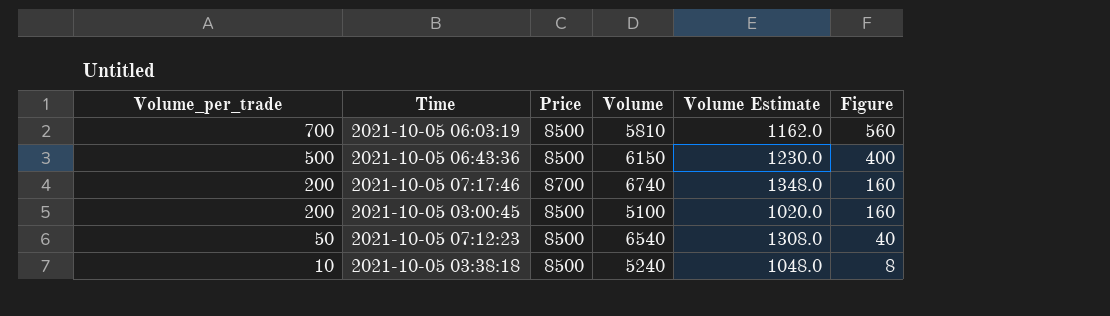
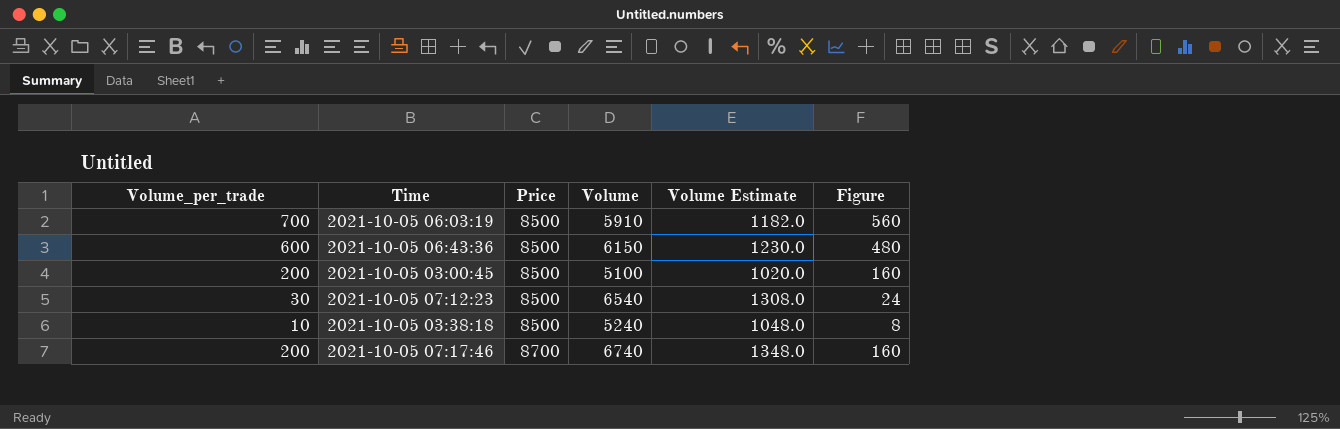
row order: Volume_per_trade descending -> Price ascending
2021-10-05 06:03:19 | Volume: 5810 -> 5910
2021-10-05 06:03:19 | Volume Estimate: 1162.0 -> 1182.0
2021-10-05 06:43:36 | Volume_per_trade: 500 -> 600
2021-10-05 06:43:36 | Figure: 400 -> 480
2021-10-05 07:12:23 | Volume_per_trade: 50 -> 30
2021-10-05 07:12:23 | Figure: 40 -> 24

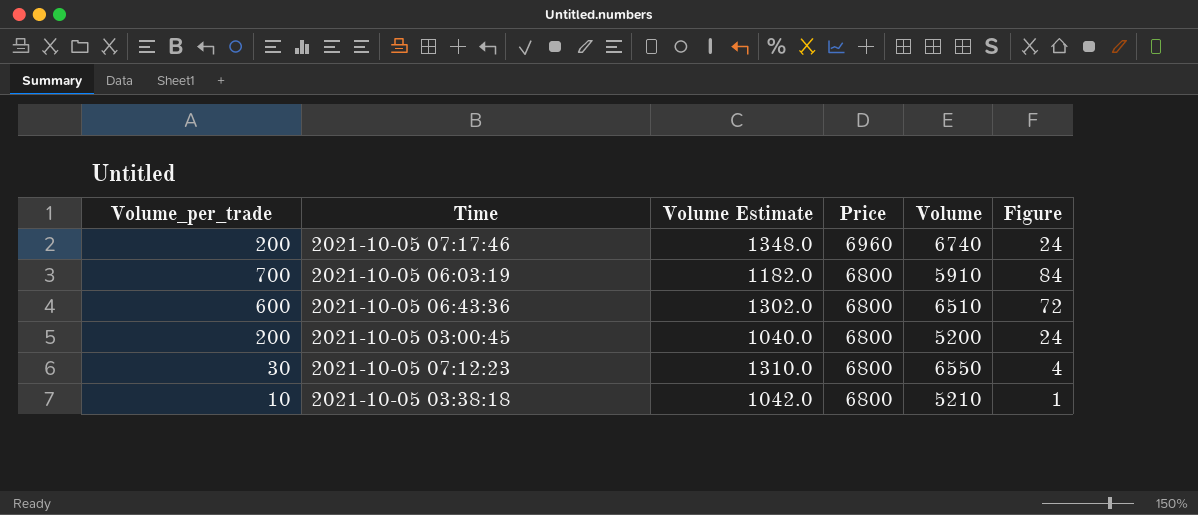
row order: Price ascending -> Price descending
column Volume Estimate | position: 5 -> 3
column Figure | formula: [Volume_per_trade] * 0.8 -> [Volume_per_trade] * 0.12
2021-10-05 07:17:46 | Price: 8700 -> 6960
2021-10-05 06:03:19 | Price: 8500 -> 6800
2021-10-05 06:43:36 | Volume Estimate: 1230.0 -> 1302.0
2021-10-05 06:43:36 | Price: 8500 -> 6800
2021-10-05 06:43:36 | Volume: 6150 -> 6510
2021-10-05 03:00:45 | Volume Estimate: 1020.0 -> 1040.0
2021-10-05 03:00:45 | Price: 8500 -> 6800
2021-10-05 03:00:45 | Volume: 5100 -> 5200
2021-10-05 07:12:23 | Volume Estimate: 1308.0 -> 1310.0
2021-10-05 07:12:23 | Price: 8500 -> 6800
2021-10-05 07:12:23 | Volume: 6540 -> 6550
2021-10-05 03:38:18 | Volume Estimate: 1048.0 -> 1042.0
2021-10-05 03:38:18 | Price: 8500 -> 6800
2021-10-05 03:38:18 | Volume: 5240 -> 5210

